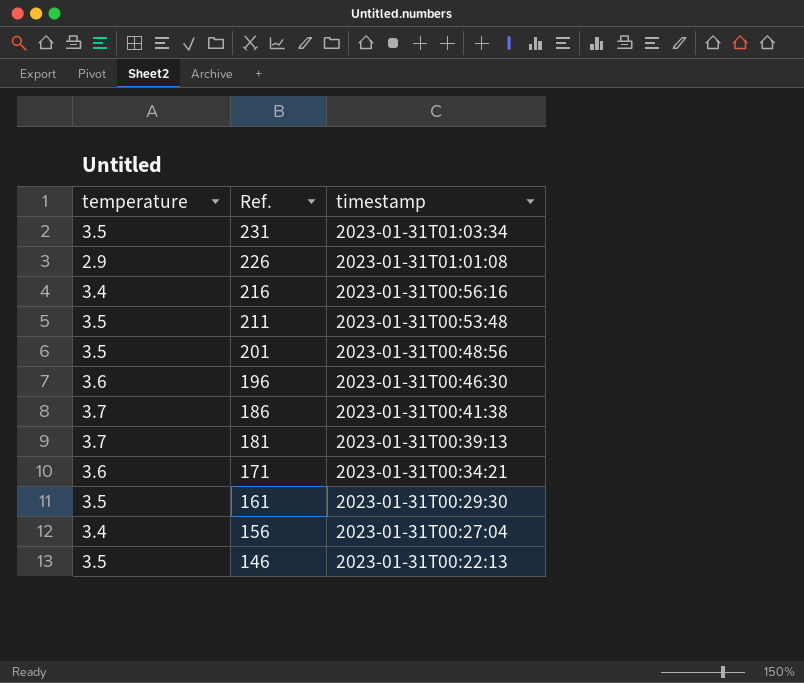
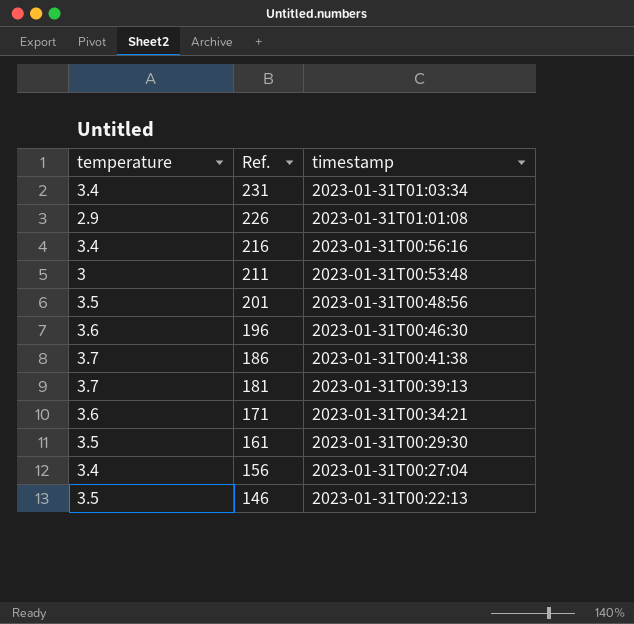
231 | temperature: 3.5 -> 3.4
211 | temperature: 3.5 -> 3

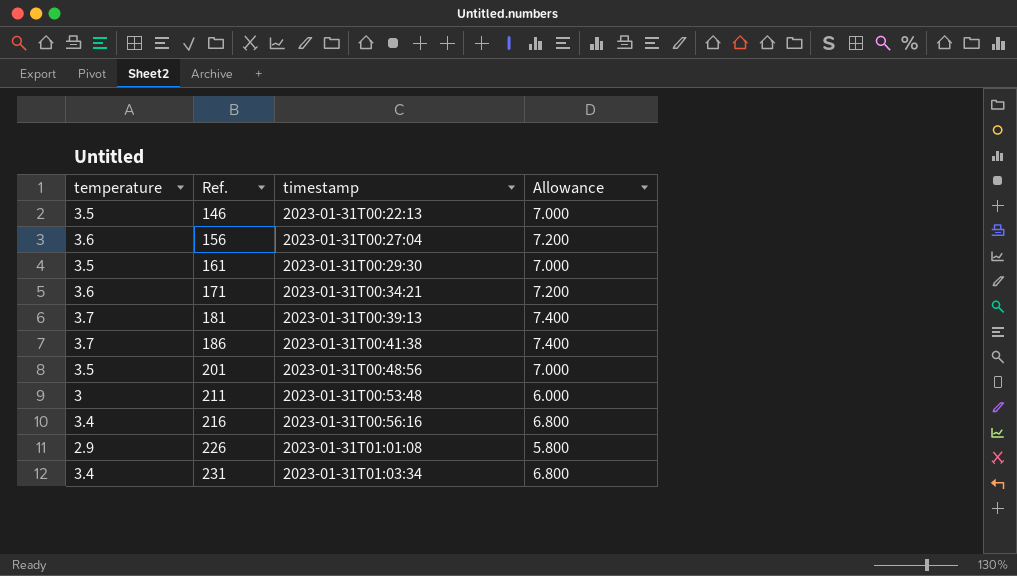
row order: Ref. descending -> Ref. ascending
column Allowance | formula: none -> [temperature] * 2
row 196: 3.6 | 2023-01-31T00:46:30 -> none
156 | temperature: 3.4 -> 3.6

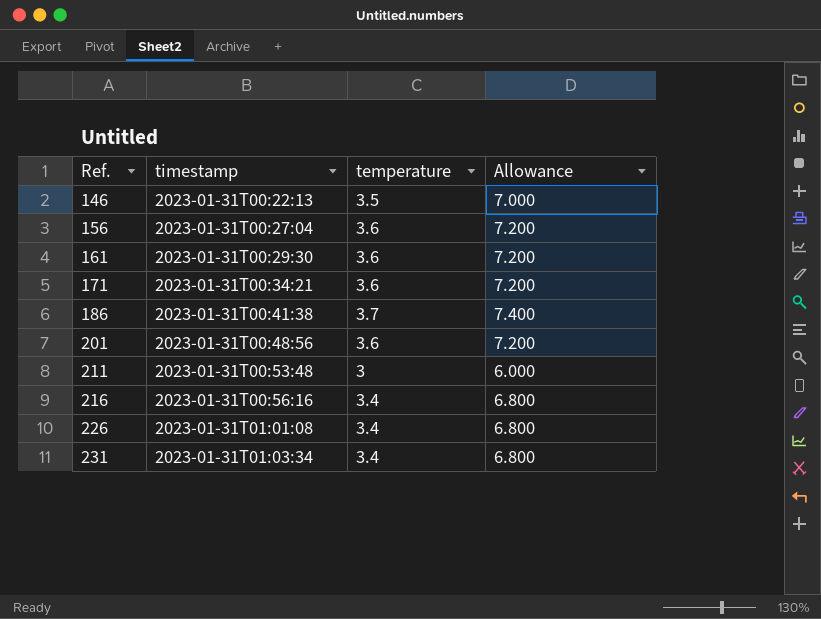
column temperature | position: 1 -> 3
row 181: 3.7 | 2023-01-31T00:39:13 | 7.400 -> none
161 | temperature: 3.5 -> 3.6
161 | Allowance: 7.000 -> 7.200
201 | temperature: 3.5 -> 3.6
201 | Allowance: 7.000 -> 7.200
226 | temperature: 2.9 -> 3.4
226 | Allowance: 5.800 -> 6.800

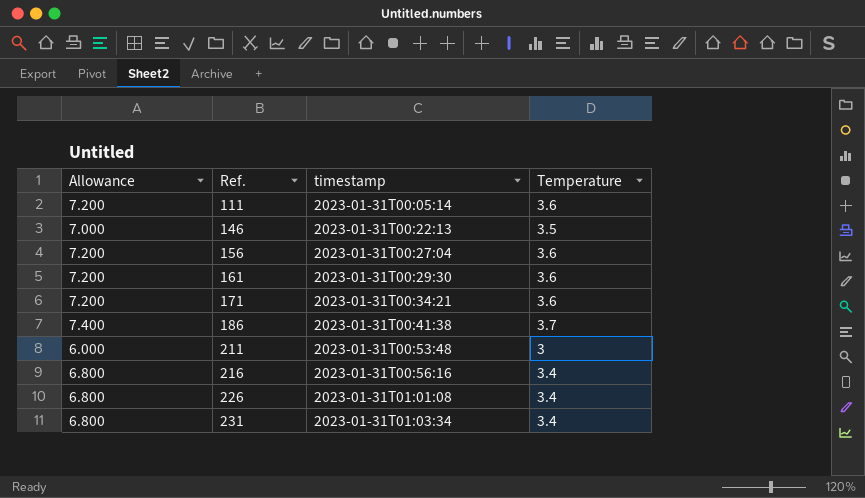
column Allowance | position: 4 -> 1
column name: temperature -> Temperature
row 201: 2023-01-31T00:48:56 | 3.6 | 7.200 -> none
row 111: none -> 7.200 | 2023-01-31T00:05:14 | 3.6

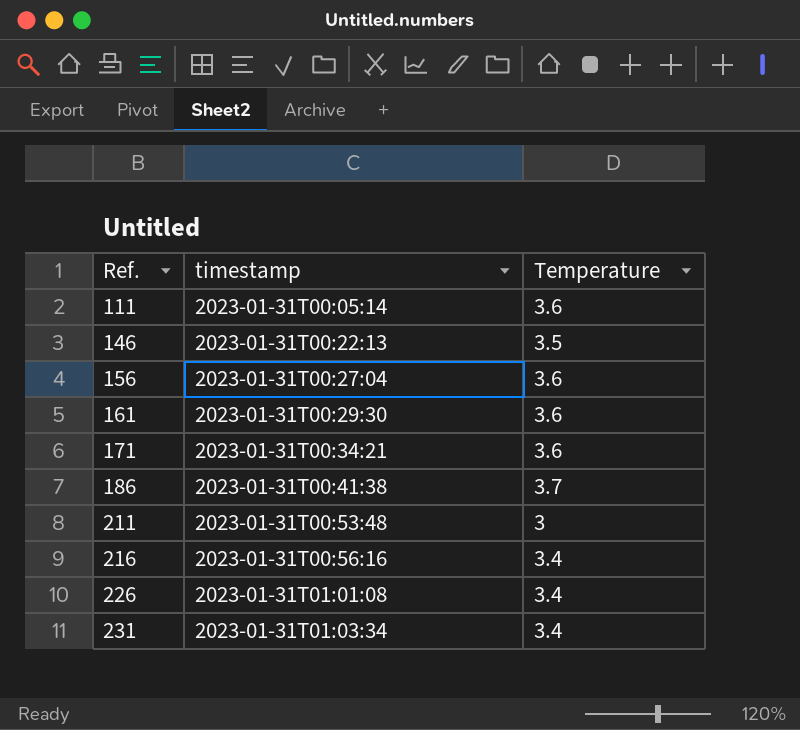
column Allowance | formula: [Temperature] * 2 -> none

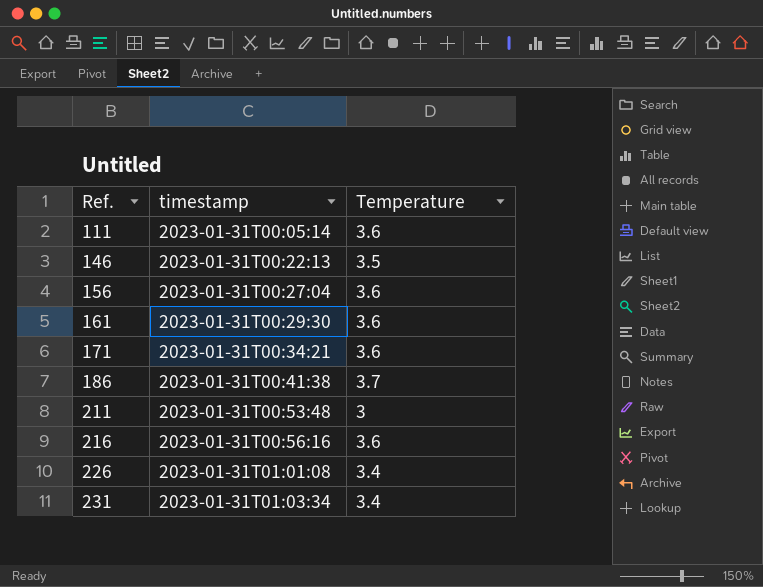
216 | Temperature: 3.4 -> 3.6

